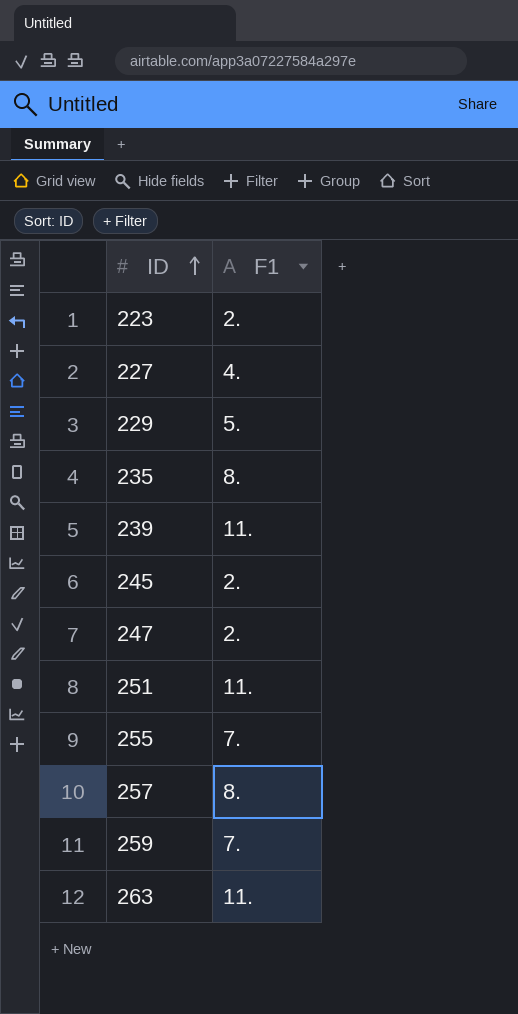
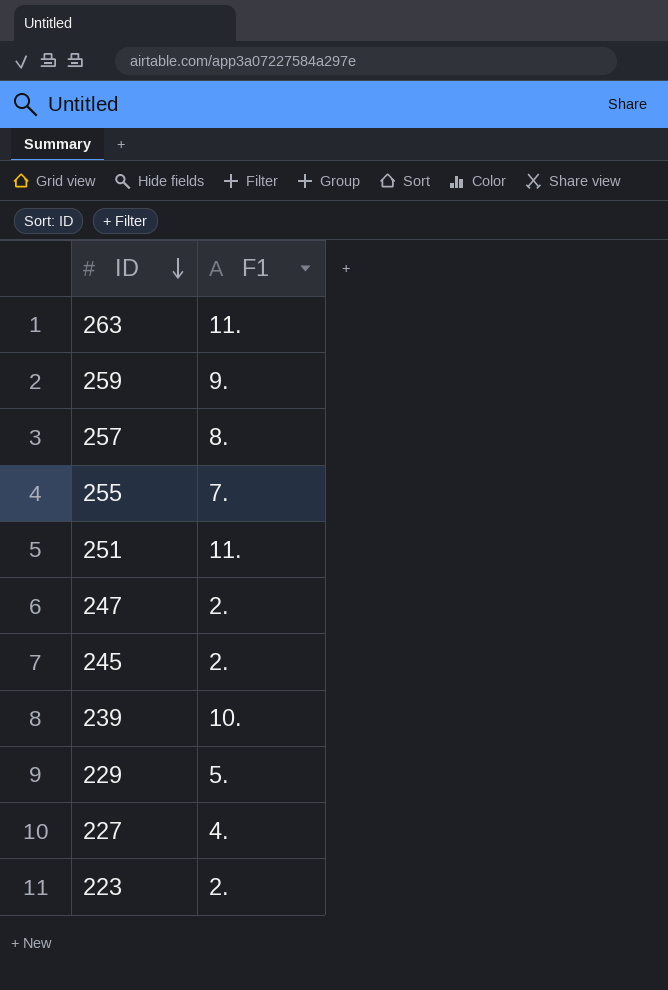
row order: ID ascending -> ID descending
row 235: 8. -> none
259 | F1: 7. -> 9.
239 | F1: 11. -> 10.

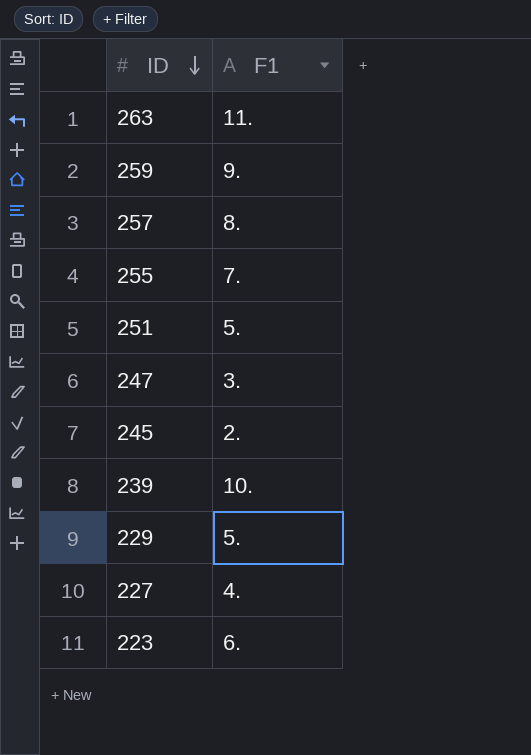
251 | F1: 11. -> 5.
247 | F1: 2. -> 3.
223 | F1: 2. -> 6.

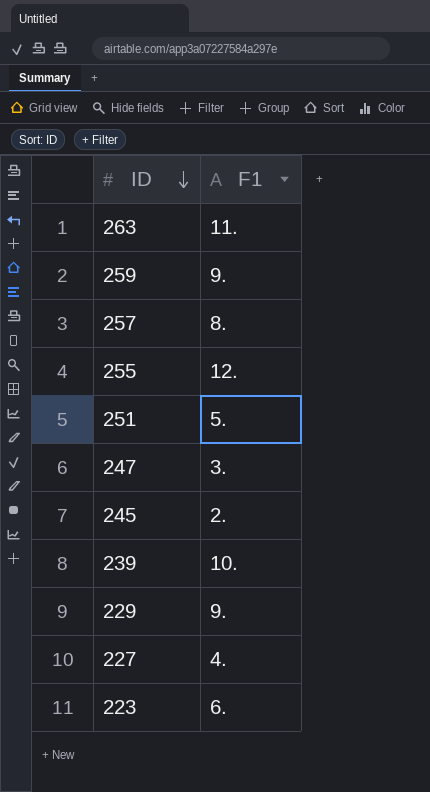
255 | F1: 7. -> 12.
229 | F1: 5. -> 9.

